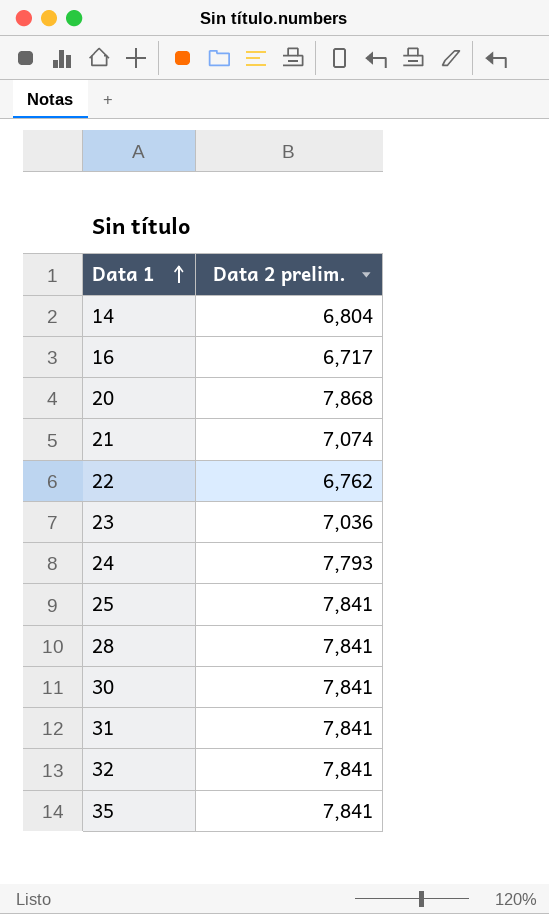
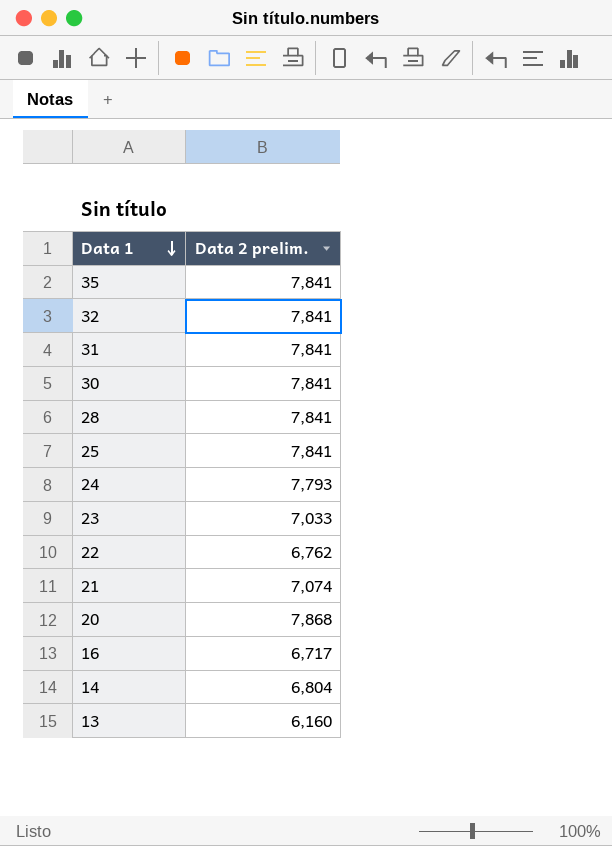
row order: Data 1 ascending -> Data 1 descending
23 | Data 2 prelim.: 7,036 -> 7,033
row 13: none -> 6,160

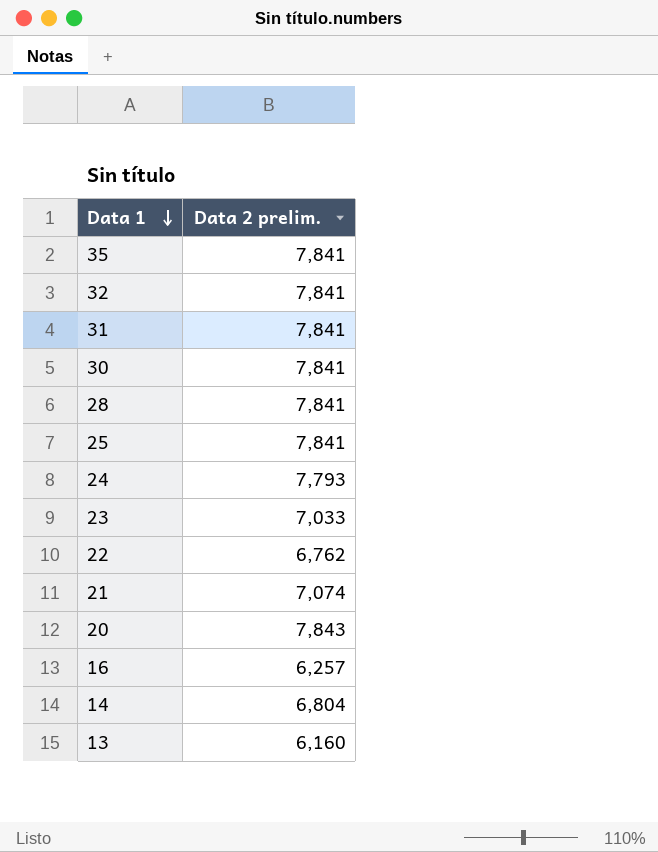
20 | Data 2 prelim.: 7,868 -> 7,843
16 | Data 2 prelim.: 6,717 -> 6,257

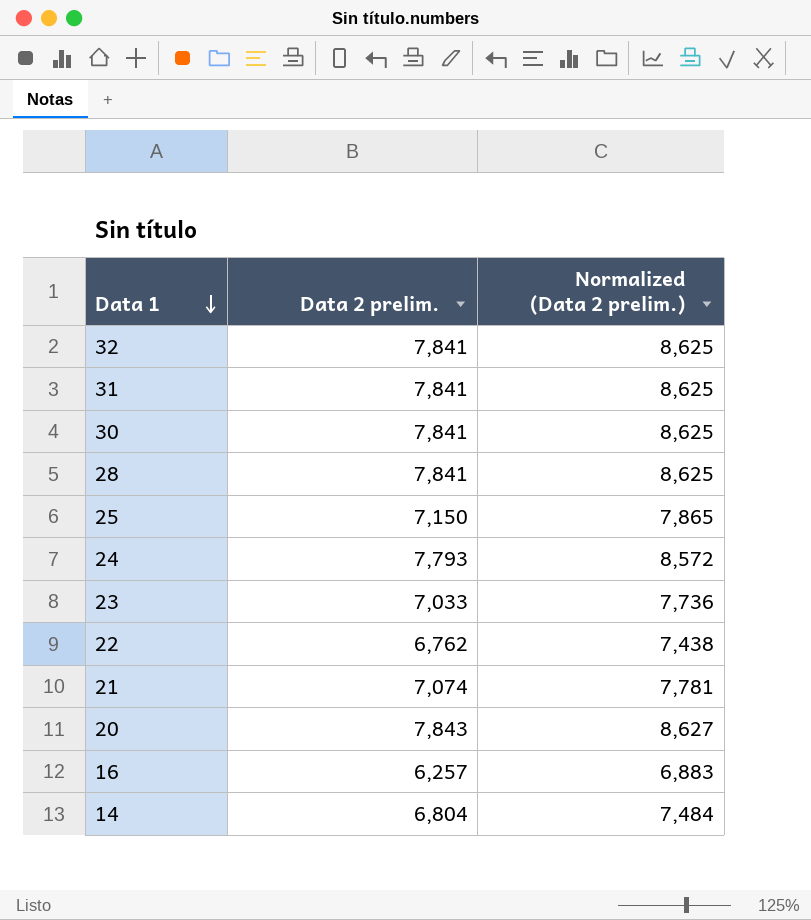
column Normalized (Data 2 prelim.) | formula: none -> [Data 2 prelim.] * 1.1
row 35: 7,841 -> none
row 13: 6,160 -> none
25 | Data 2 prelim.: 7,841 -> 7,150

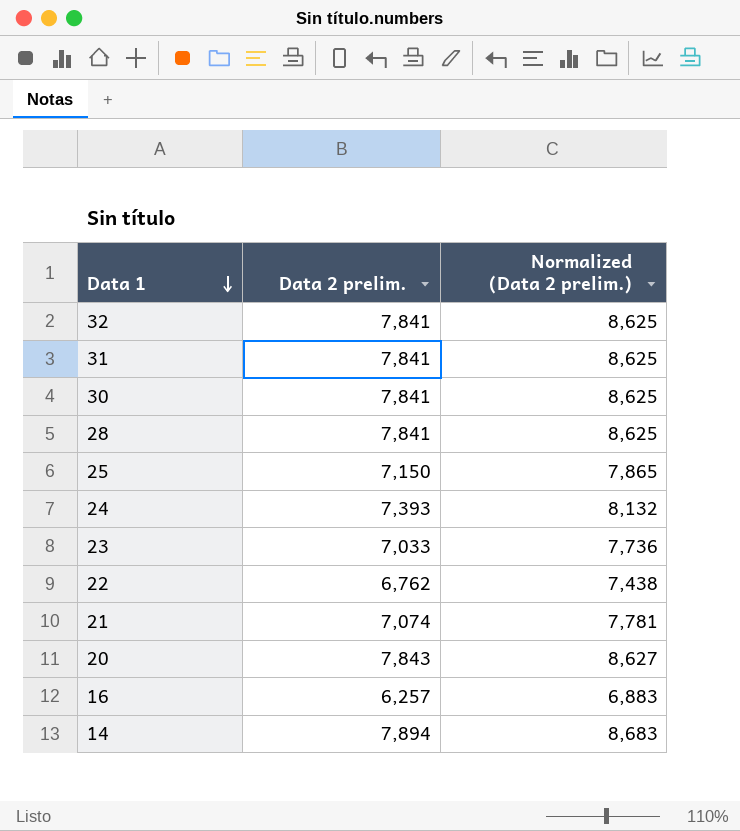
24 | Data 2 prelim.: 7,793 -> 7,393
24 | Normalized (Data 2 prelim.): 8,572 -> 8,132
14 | Data 2 prelim.: 6,804 -> 7,894
14 | Normalized (Data 2 prelim.): 7,484 -> 8,683

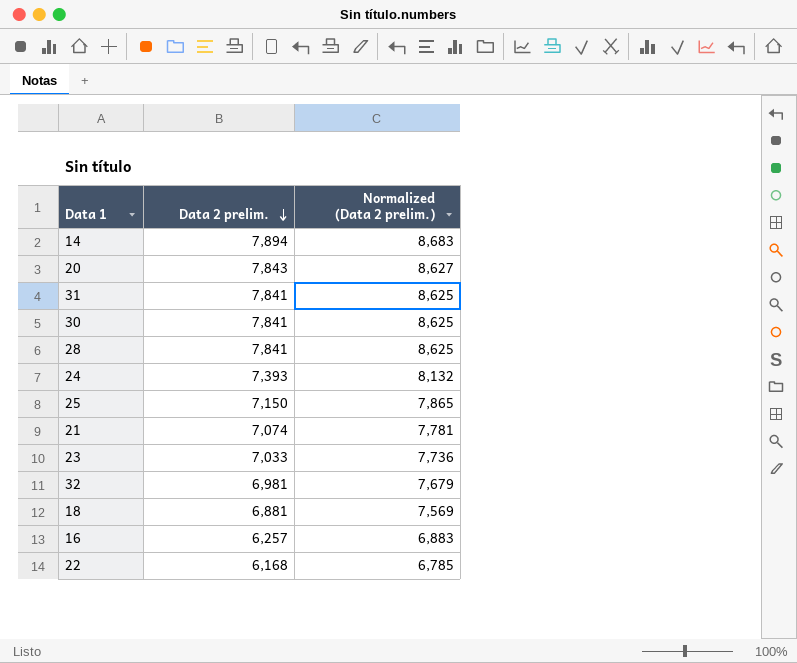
row order: Data 1 descending -> Data 2 prelim. descending
32 | Data 2 prelim.: 7,841 -> 6,981
32 | Normalized (Data 2 prelim.): 8,625 -> 7,679
row 18: none -> 6,881 | 7,569
22 | Data 2 prelim.: 6,762 -> 6,168
22 | Normalized (Data 2 prelim.): 7,438 -> 6,785

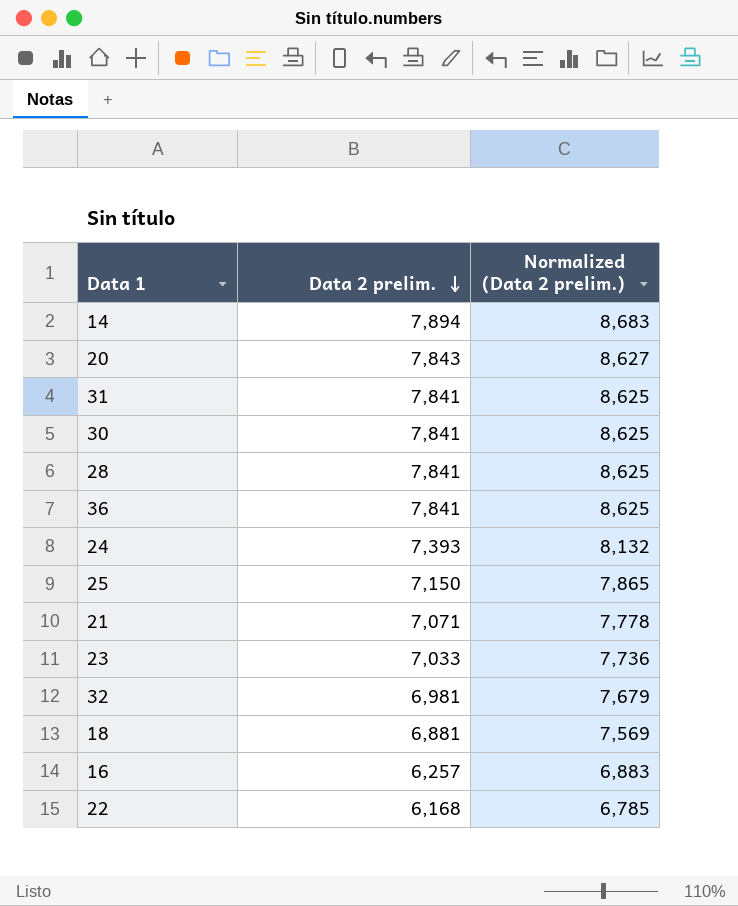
row 36: none -> 7,841 | 8,625
21 | Data 2 prelim.: 7,074 -> 7,071
21 | Normalized (Data 2 prelim.): 7,781 -> 7,778

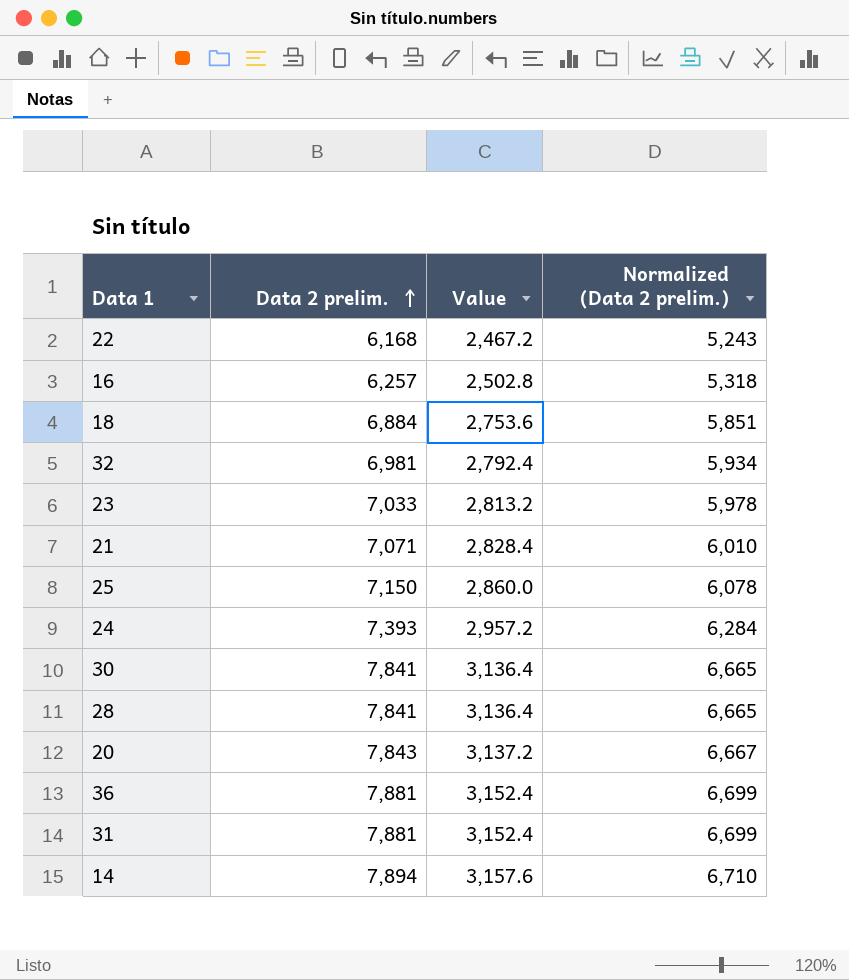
row order: Data 2 prelim. descending -> Data 2 prelim. ascending
column Value | formula: none -> [Data 2 prelim.] * 0.4
column Normalized (Data 2 prelim.) | formula: [Data 2 prelim.] * 1.1 -> [Data 2 prelim.] * 0.85
18 | Data 2 prelim.: 6,881 -> 6,884
36 | Data 2 prelim.: 7,841 -> 7,881
31 | Data 2 prelim.: 7,841 -> 7,881

